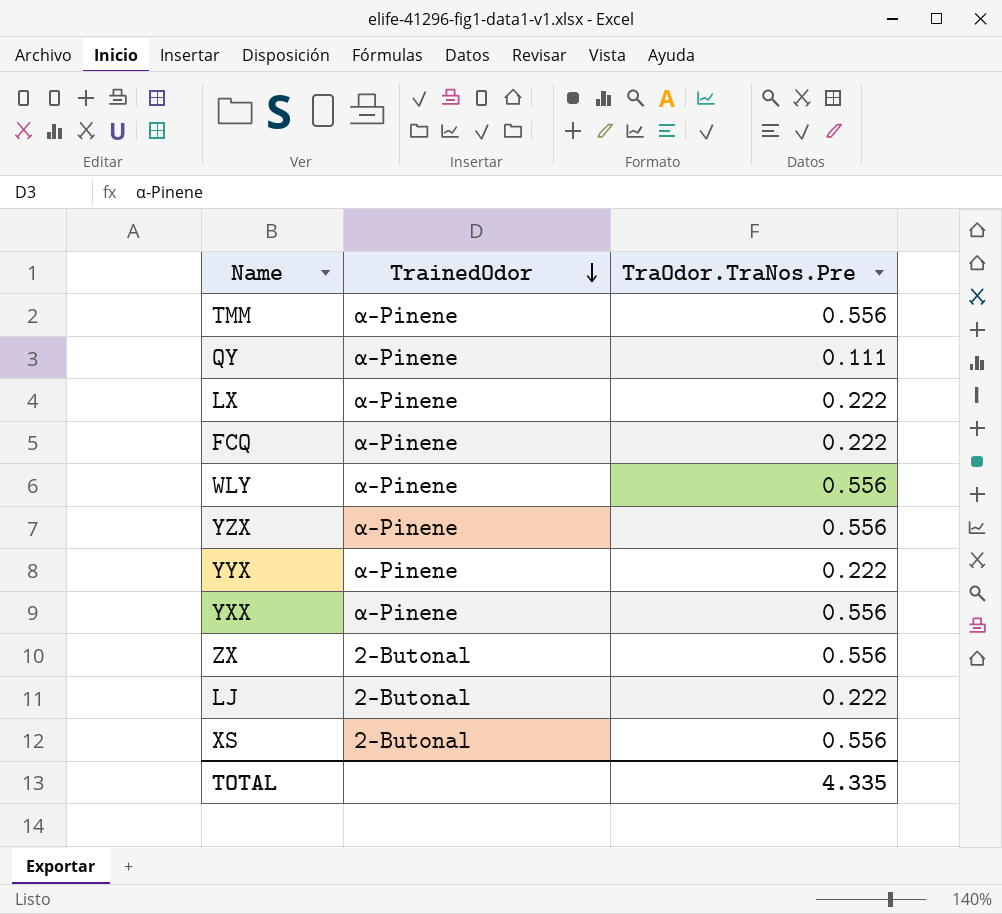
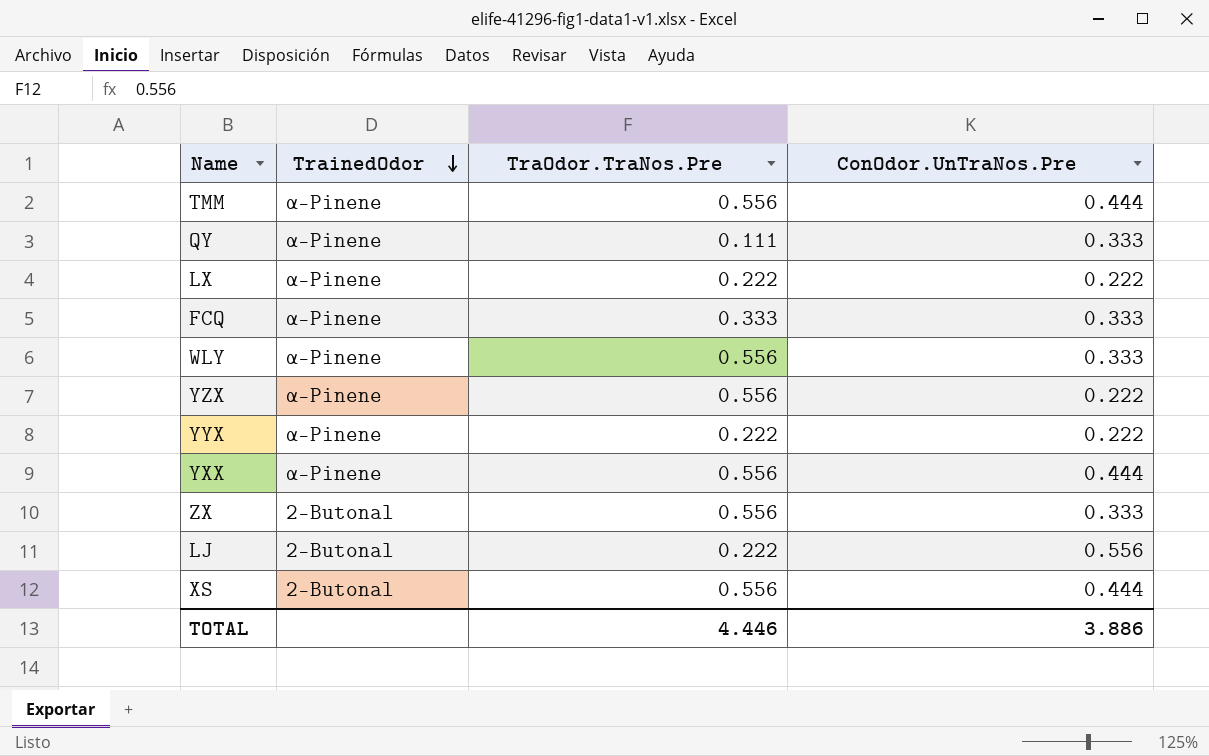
column ConOdor.UnTraNos.Pre | position: none -> 4
FCQ | TraOdor.TraNos.Pre: 0.222 -> 0.333
TOTAL | TraOdor.TraNos.Pre: 4.335 -> 4.446

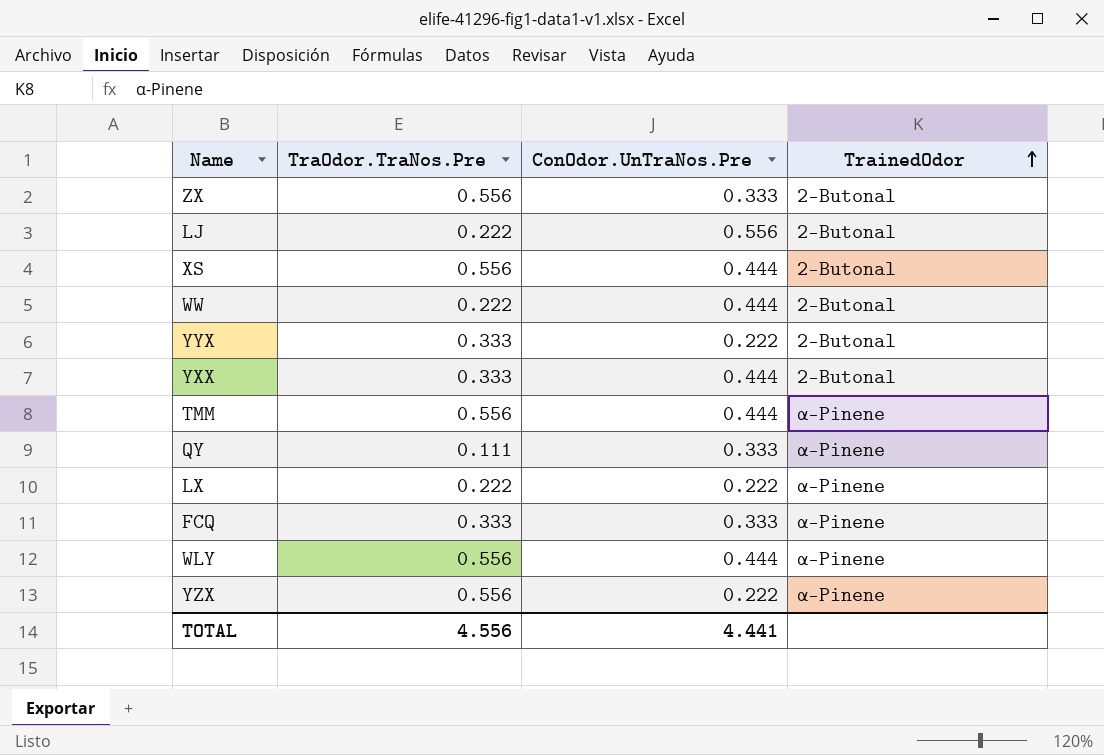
row order: TrainedOdor descending -> TrainedOdor ascending
column TrainedOdor | position: 2 -> 4
row WW: none -> 0.222 | 0.444 | 2-Butonal
YYX | TraOdor.TraNos.Pre: 0.222 -> 0.333
YYX | TrainedOdor: α-Pinene -> 2-Butonal
YXX | TraOdor.TraNos.Pre: 0.556 -> 0.333
YXX | TrainedOdor: α-Pinene -> 2-Butonal
WLY | ConOdor.UnTraNos.Pre: 0.333 -> 0.444
TOTAL | TraOdor.TraNos.Pre: 4.446 -> 4.556
TOTAL | ConOdor.UnTraNos.Pre: 3.886 -> 4.441

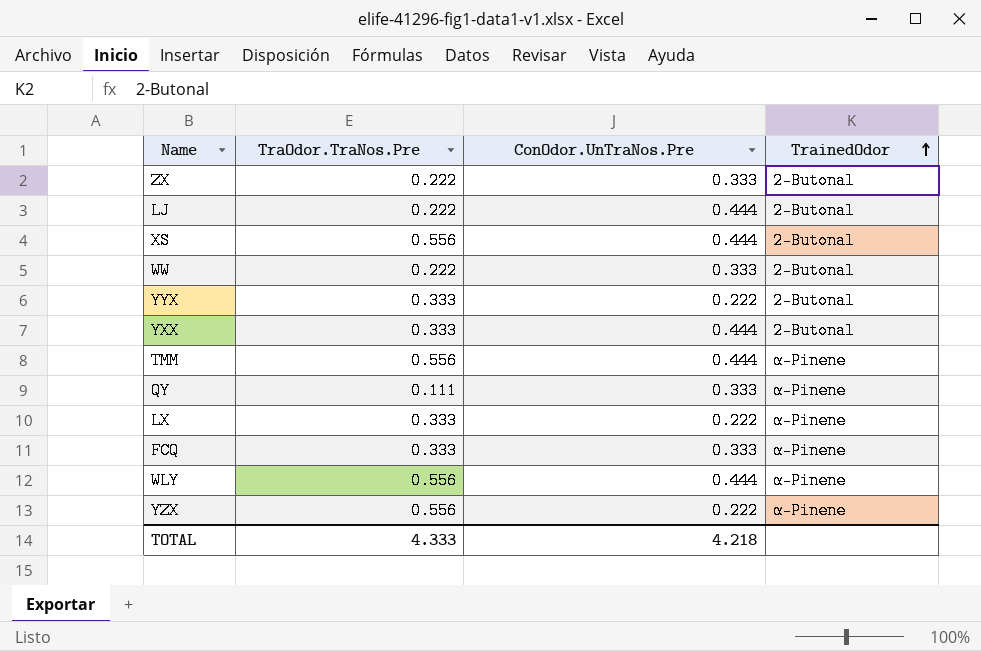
ZX | TraOdor.TraNos.Pre: 0.556 -> 0.222
LJ | ConOdor.UnTraNos.Pre: 0.556 -> 0.444
WW | ConOdor.UnTraNos.Pre: 0.444 -> 0.333
LX | TraOdor.TraNos.Pre: 0.222 -> 0.333
TOTAL | TraOdor.TraNos.Pre: 4.556 -> 4.333
TOTAL | ConOdor.UnTraNos.Pre: 4.441 -> 4.218

